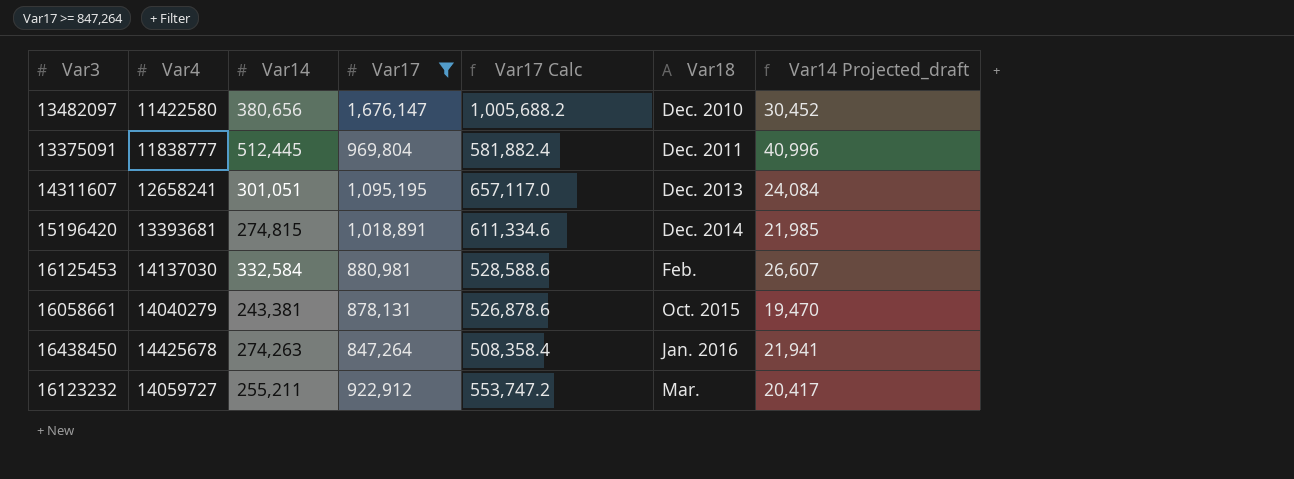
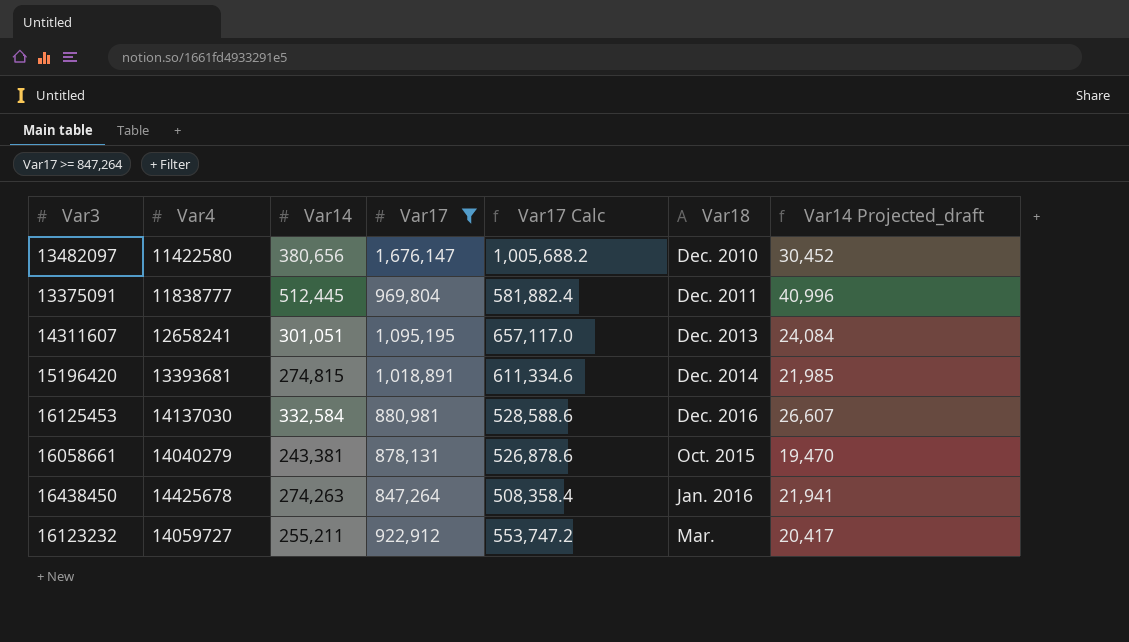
16125453 | Var18: Feb. -> Dec. 2016

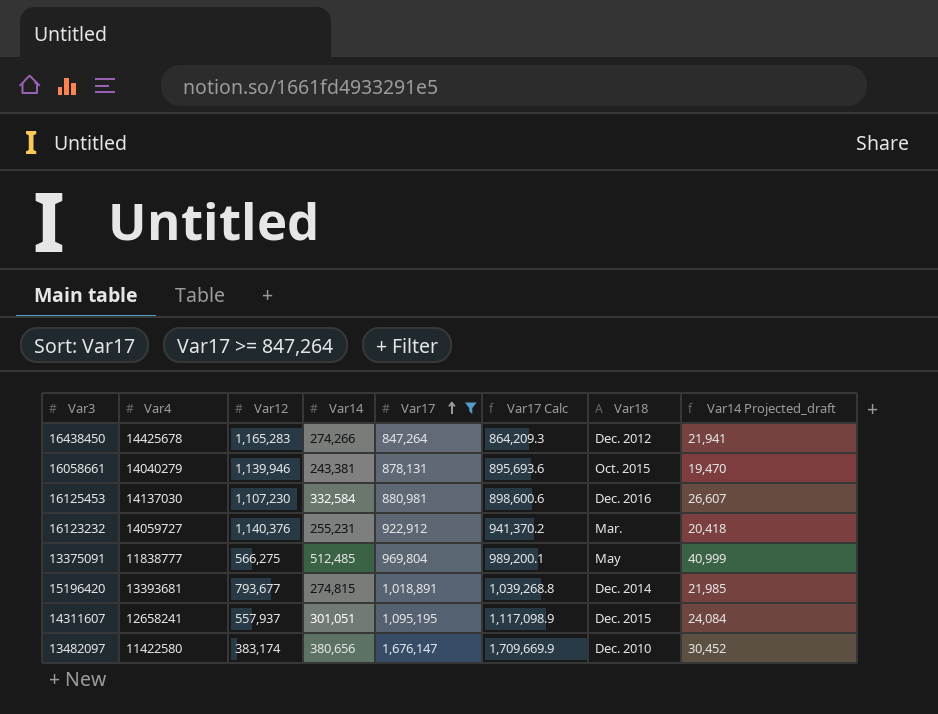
row order: none -> Var17 ascending
column Var12 | position: none -> 3
column Var17 Calc | formula: [Var17] * 0.6 -> [Var17] * 1.02
16438450 | Var14: 274,263 -> 274,266
16438450 | Var18: Jan. 2016 -> Dec. 2012
16123232 | Var14: 255,211 -> 255,231
16123232 | Var14 Projected_draft: 20,417 -> 20,418
13375091 | Var14: 512,445 -> 512,485
13375091 | Var18: Dec. 2011 -> May
13375091 | Var14 Projected_draft: 40,996 -> 40,999
14311607 | Var18: Dec. 2013 -> Dec. 2015

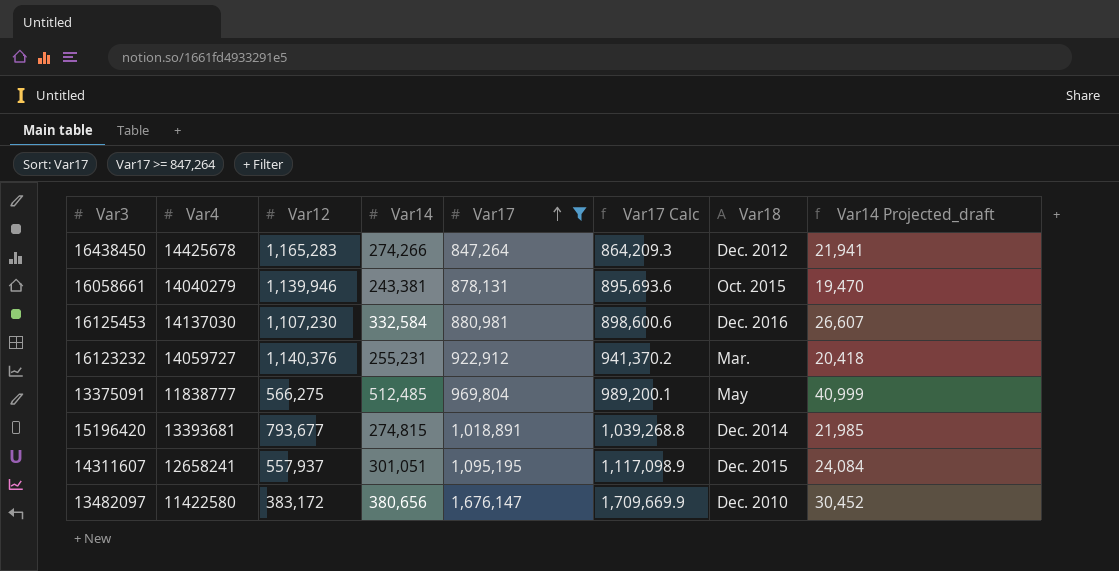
13482097 | Var12: 383,174 -> 383,172

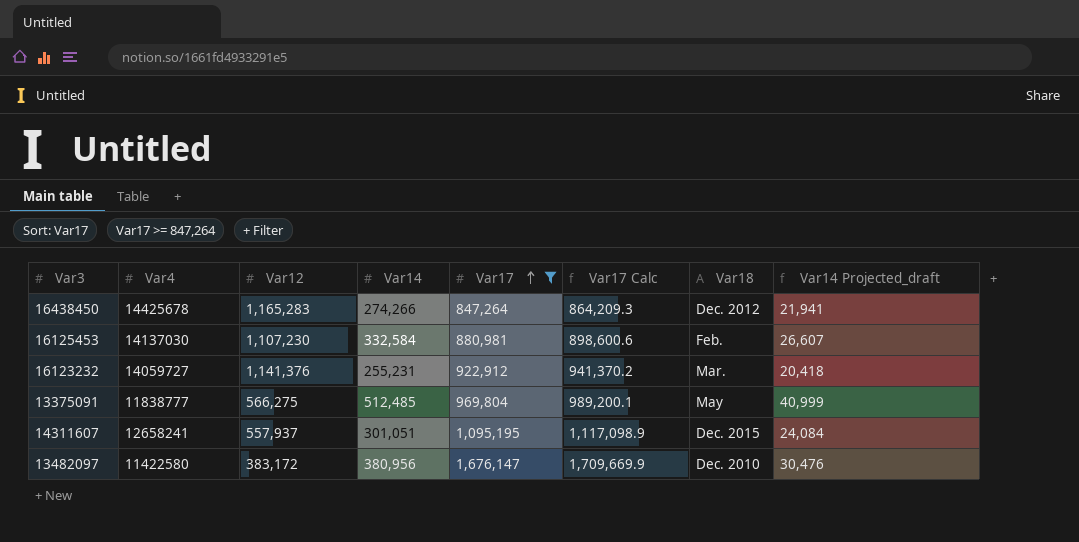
row 16058661: 14040279 | 1,139,946 | 243,381 | 878,131 | 895,693.6 | Oct. 2015 | 19,470 -> none
row 15196420: 13393681 | 793,677 | 274,815 | 1,018,891 | 1,039,268.8 | Dec. 2014 | 21,985 -> none
16125453 | Var18: Dec. 2016 -> Feb.
16123232 | Var12: 1,140,376 -> 1,141,376
13482097 | Var14: 380,656 -> 380,956
13482097 | Var14 Projected_draft: 30,452 -> 30,476

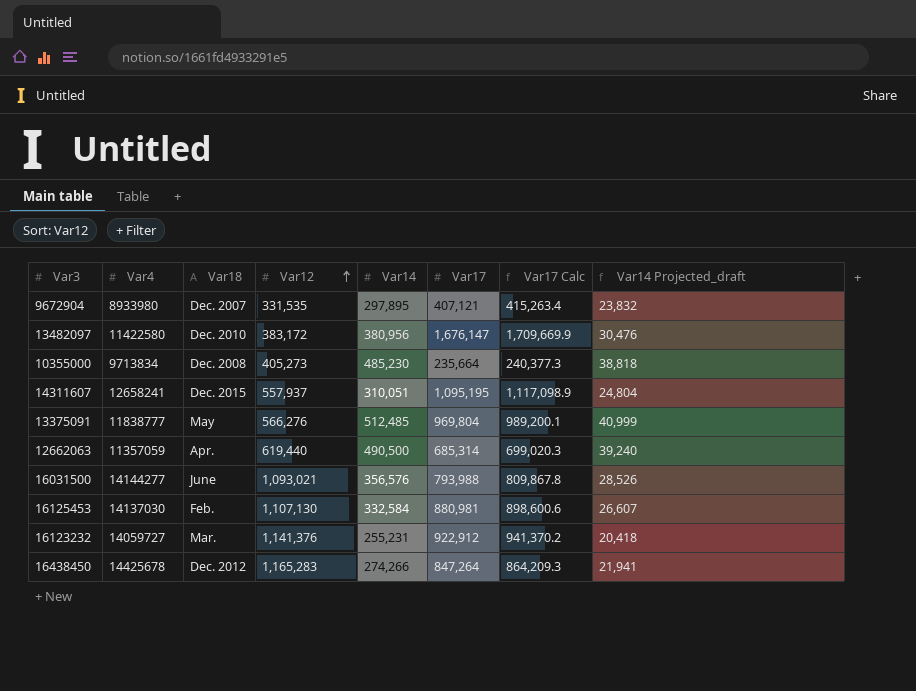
filter: Var17 >= 847,264 -> none
row order: Var17 ascending -> Var12 ascending
column Var18 | position: 7 -> 3
14311607 | Var14: 301,051 -> 310,051
14311607 | Var14 Projected_draft: 24,084 -> 24,804
13375091 | Var12: 566,275 -> 566,276
16125453 | Var12: 1,107,230 -> 1,107,130

